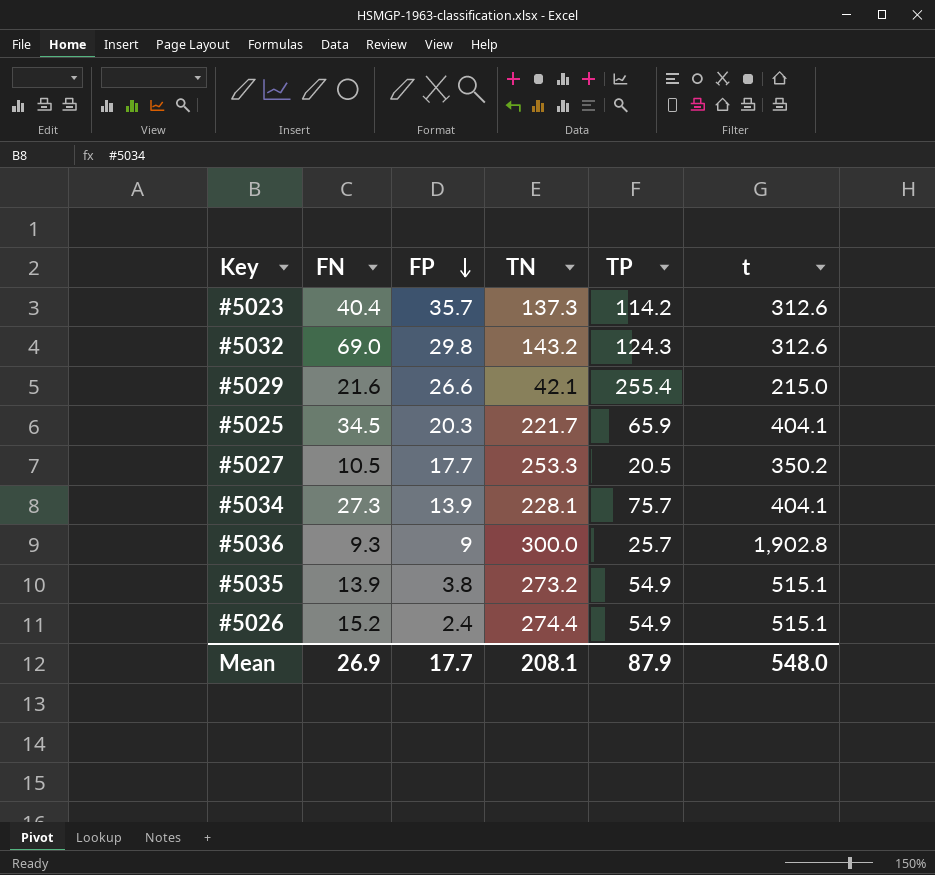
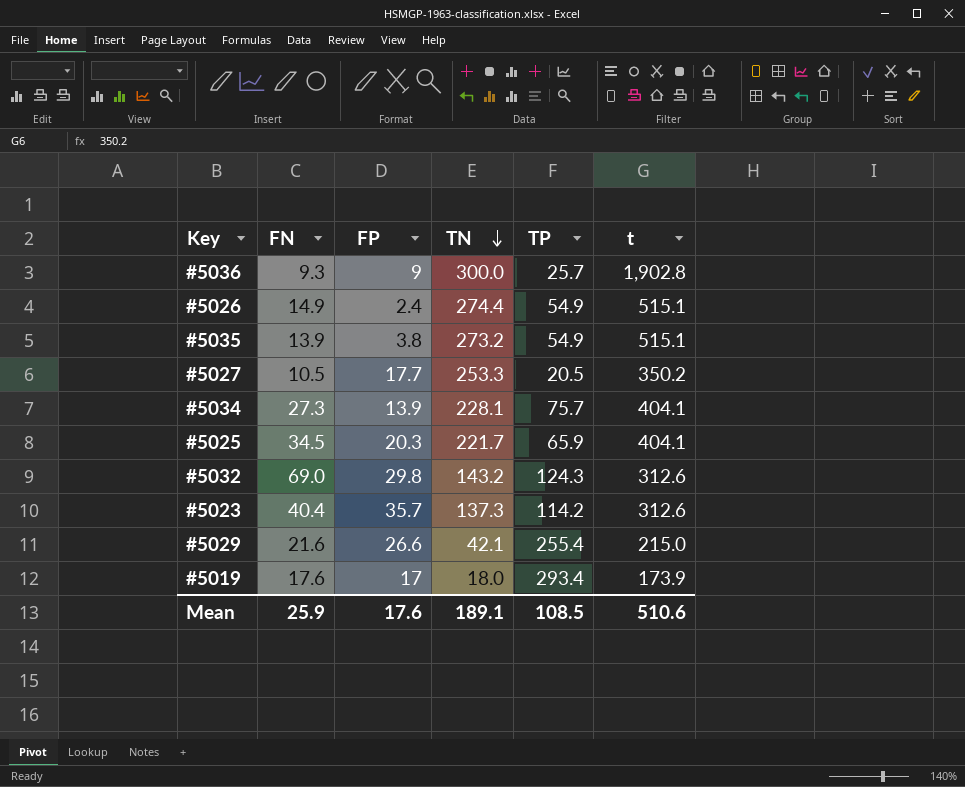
row order: FP descending -> TN descending
#5026 | FN: 15.2 -> 14.9
row #5019: none -> 17.6 | 17 | 18.0 | 293.4 | 173.9
Mean | FN: 26.9 -> 25.9
Mean | FP: 17.7 -> 17.6
Mean | TN: 208.1 -> 189.1
Mean | TP: 87.9 -> 108.5
Mean | t: 548.0 -> 510.6

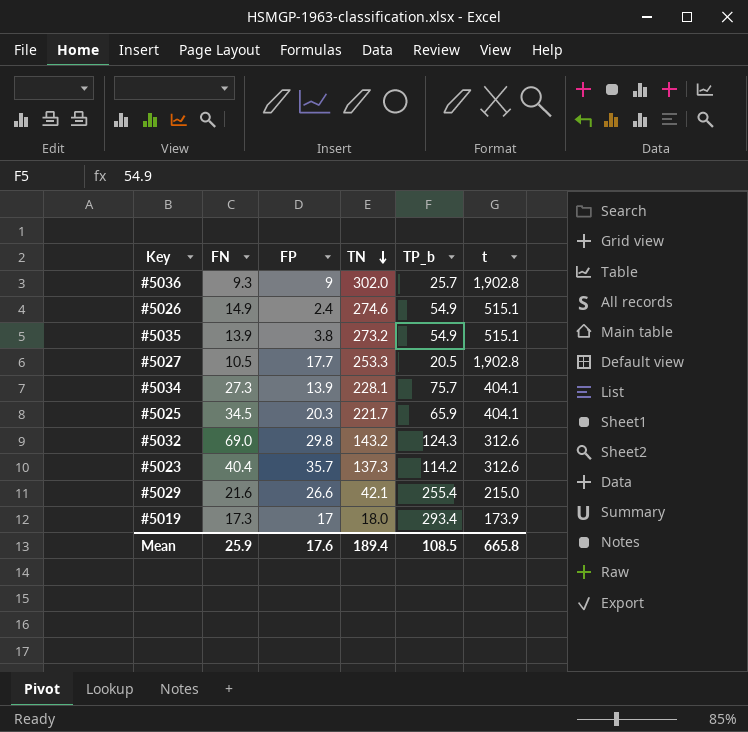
column name: TP -> TP_b
#5036 | TN: 300.0 -> 302.0
#5026 | TN: 274.4 -> 274.6
#5027 | t: 350.2 -> 1,902.8
#5019 | FN: 17.6 -> 17.3
Mean | TN: 189.1 -> 189.4
Mean | t: 510.6 -> 665.8

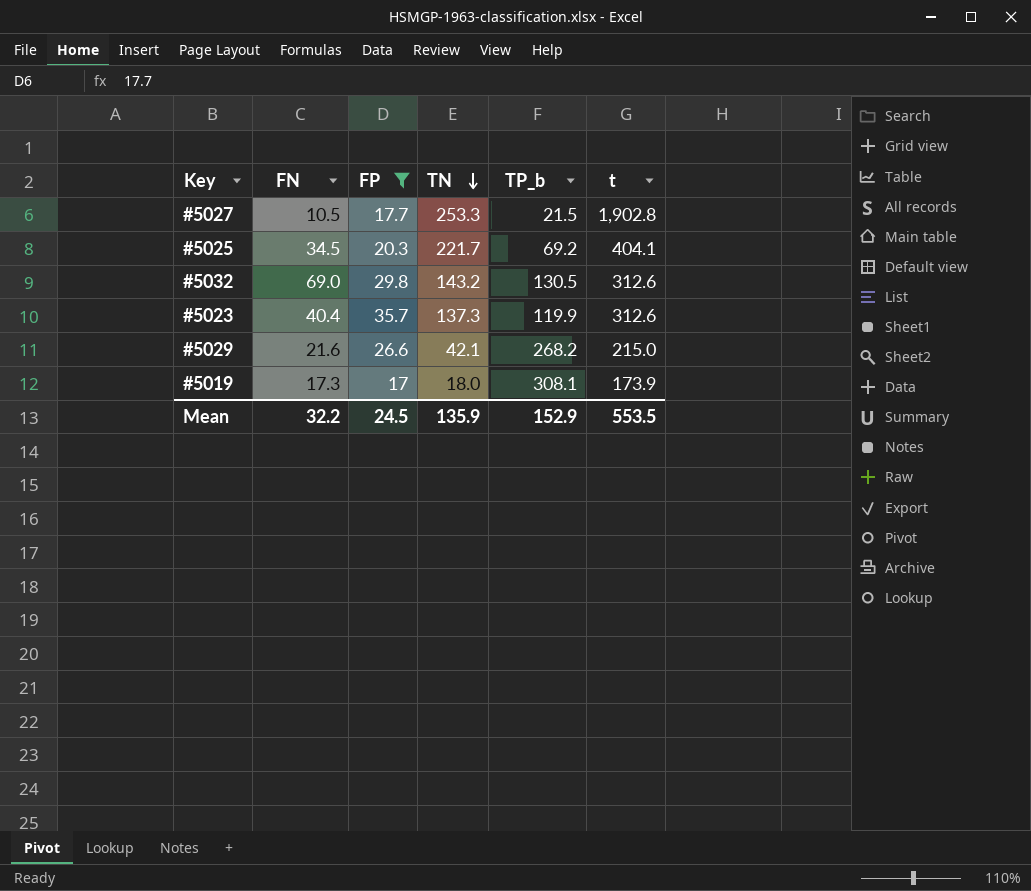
filter: none -> FP >= 17
#5027 | TP_b: 20.5 -> 21.5
#5025 | TP_b: 65.9 -> 69.2
#5032 | TP_b: 124.3 -> 130.5
#5023 | TP_b: 114.2 -> 119.9
#5029 | TP_b: 255.4 -> 268.2
#5019 | TP_b: 293.4 -> 308.1
Mean | FN: 25.9 -> 32.2
Mean | FP: 17.6 -> 24.5
Mean | TN: 189.4 -> 135.9
Mean | TP_b: 108.5 -> 152.9
Mean | t: 665.8 -> 553.5

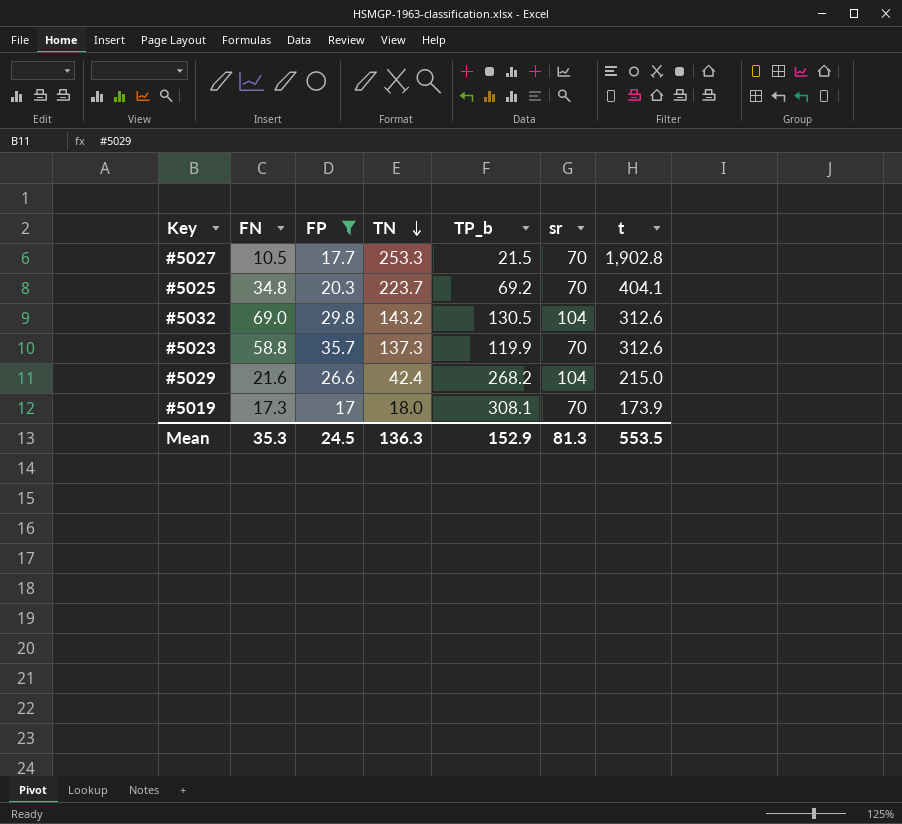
column sr | position: none -> 6
#5025 | FN: 34.5 -> 34.8
#5025 | TN: 221.7 -> 223.7
#5023 | FN: 40.4 -> 58.8
#5029 | TN: 42.1 -> 42.4
Mean | FN: 32.2 -> 35.3
Mean | TN: 135.9 -> 136.3

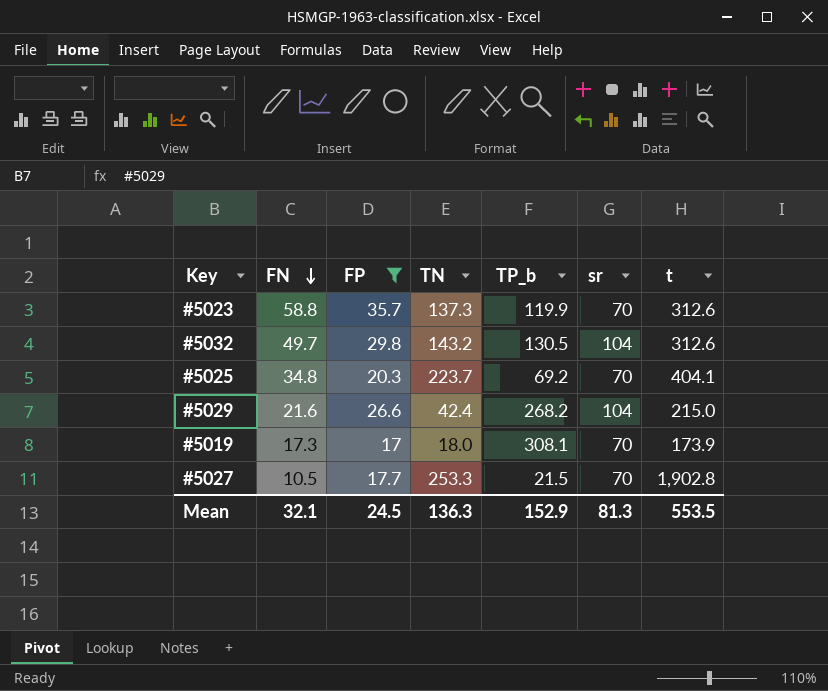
row order: TN descending -> FN descending
#5032 | FN: 69.0 -> 49.7
Mean | FN: 35.3 -> 32.1

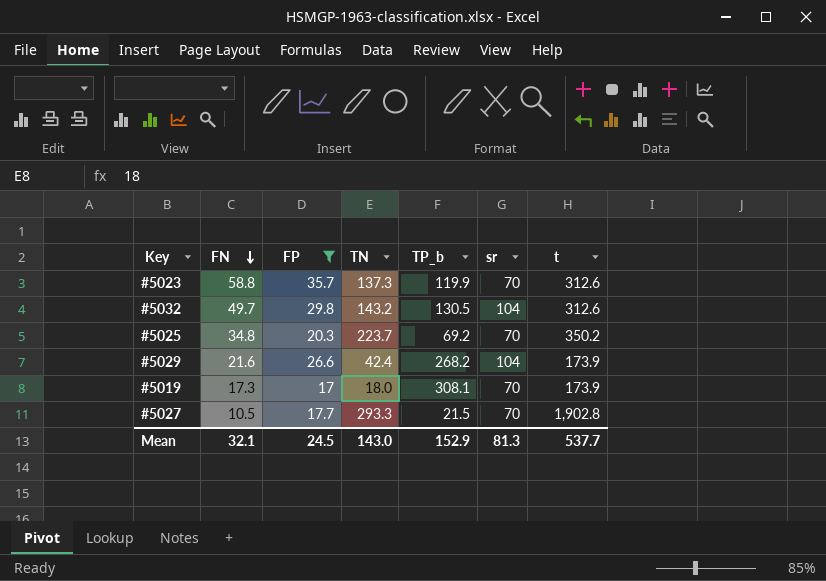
#5025 | t: 404.1 -> 350.2
#5029 | t: 215.0 -> 173.9
#5027 | TN: 253.3 -> 293.3
Mean | TN: 136.3 -> 143.0
Mean | t: 553.5 -> 537.7

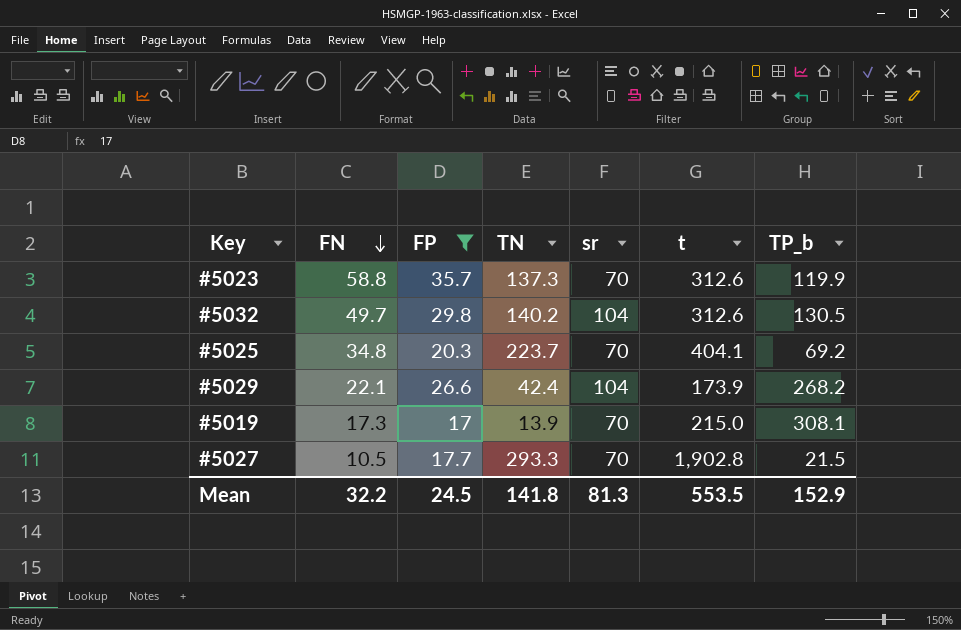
column TP_b | position: 5 -> 7
#5032 | TN: 143.2 -> 140.2
#5025 | t: 350.2 -> 404.1
#5029 | FN: 21.6 -> 22.1
#5019 | TN: 18.0 -> 13.9
#5019 | t: 173.9 -> 215.0
Mean | FN: 32.1 -> 32.2
Mean | TN: 143.0 -> 141.8
Mean | t: 537.7 -> 553.5

